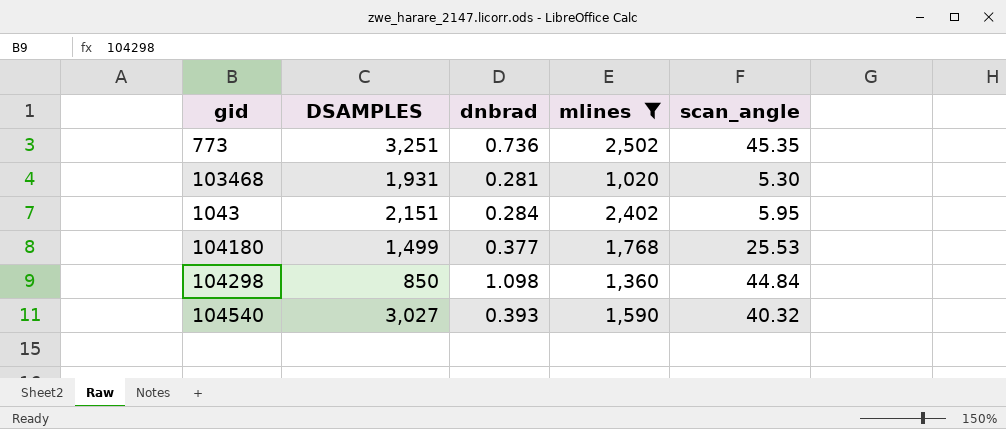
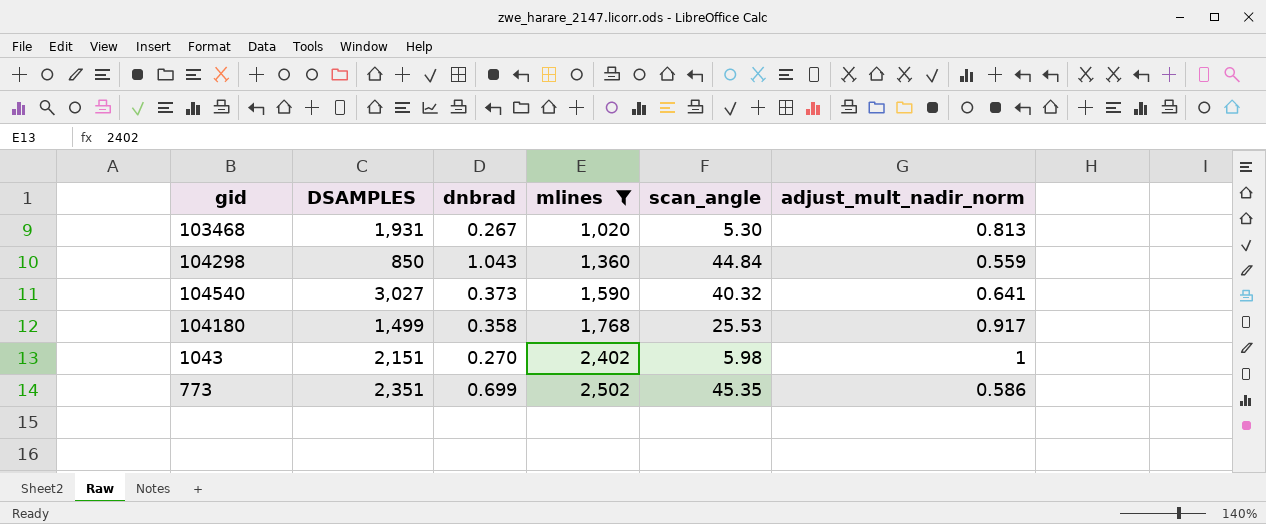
row order: none -> mlines ascending
column adjust_mult_nadir_norm | position: none -> 6
103468 | dnbrad: 0.281 -> 0.267
104298 | dnbrad: 1.098 -> 1.043
104540 | dnbrad: 0.393 -> 0.373
104180 | dnbrad: 0.377 -> 0.358
1043 | dnbrad: 0.284 -> 0.270
1043 | scan_angle: 5.95 -> 5.98
773 | DSAMPLES: 3,251 -> 2,351
773 | dnbrad: 0.736 -> 0.699

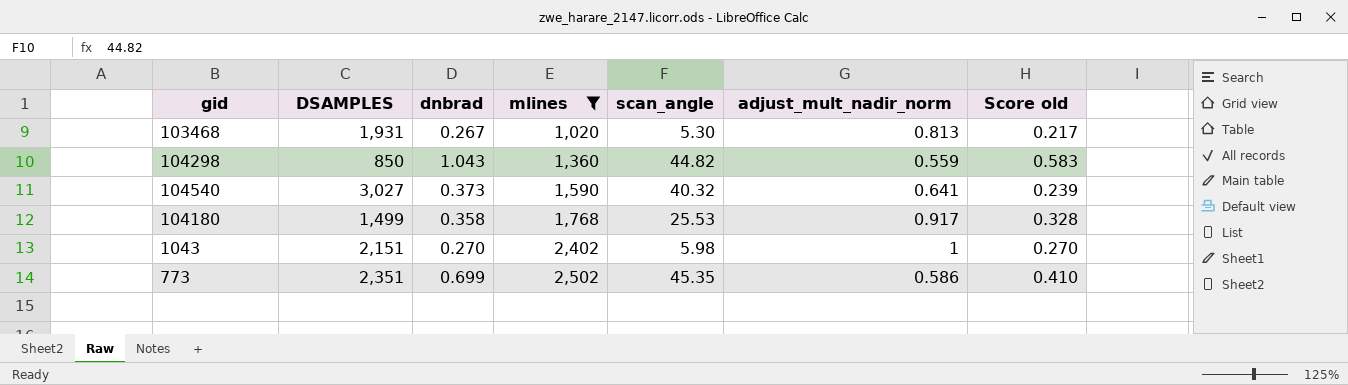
column Score old | formula: none -> [dnbrad] * [adjust_mult_nadir_norm]
104298 | scan_angle: 44.84 -> 44.82

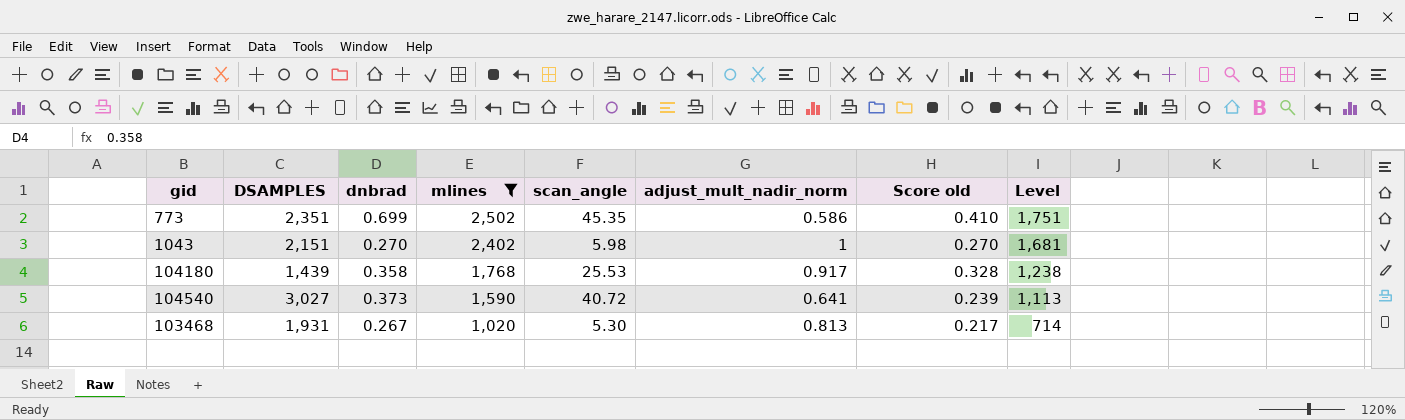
row order: mlines ascending -> mlines descending
column Level | formula: none -> [mlines] * 0.7
row 104298: 850 | 1.043 | 1,360 | 44.82 | 0.559 | 0.583 -> none
104180 | DSAMPLES: 1,499 -> 1,439
104540 | scan_angle: 40.32 -> 40.72

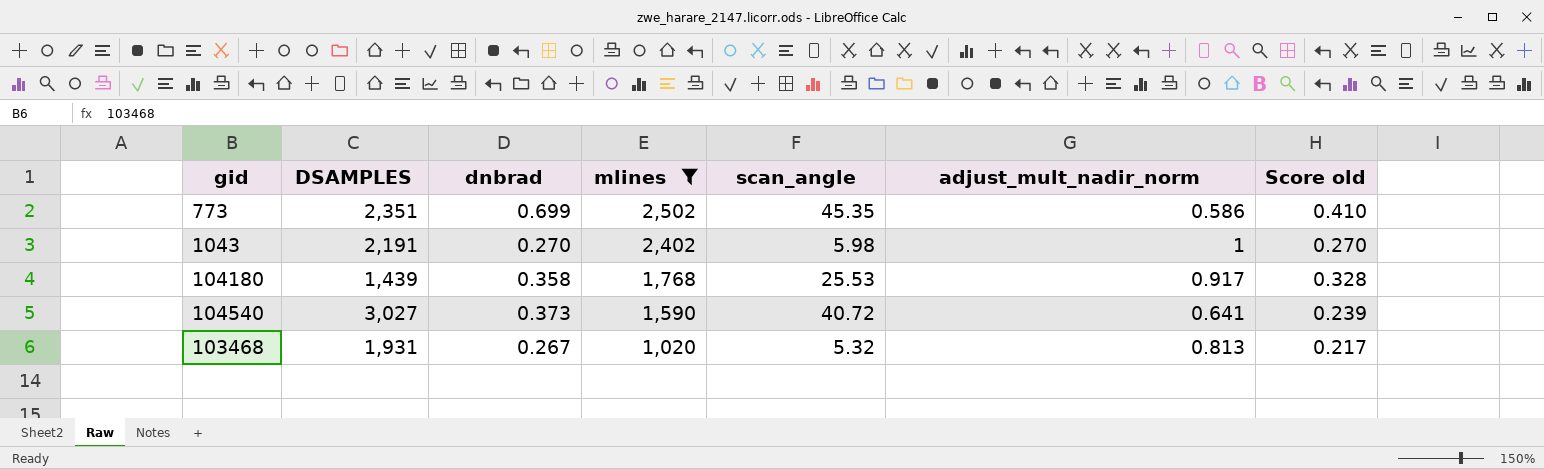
column Level | formula: [mlines] * 0.7 -> none
1043 | DSAMPLES: 2,151 -> 2,191
103468 | scan_angle: 5.30 -> 5.32

